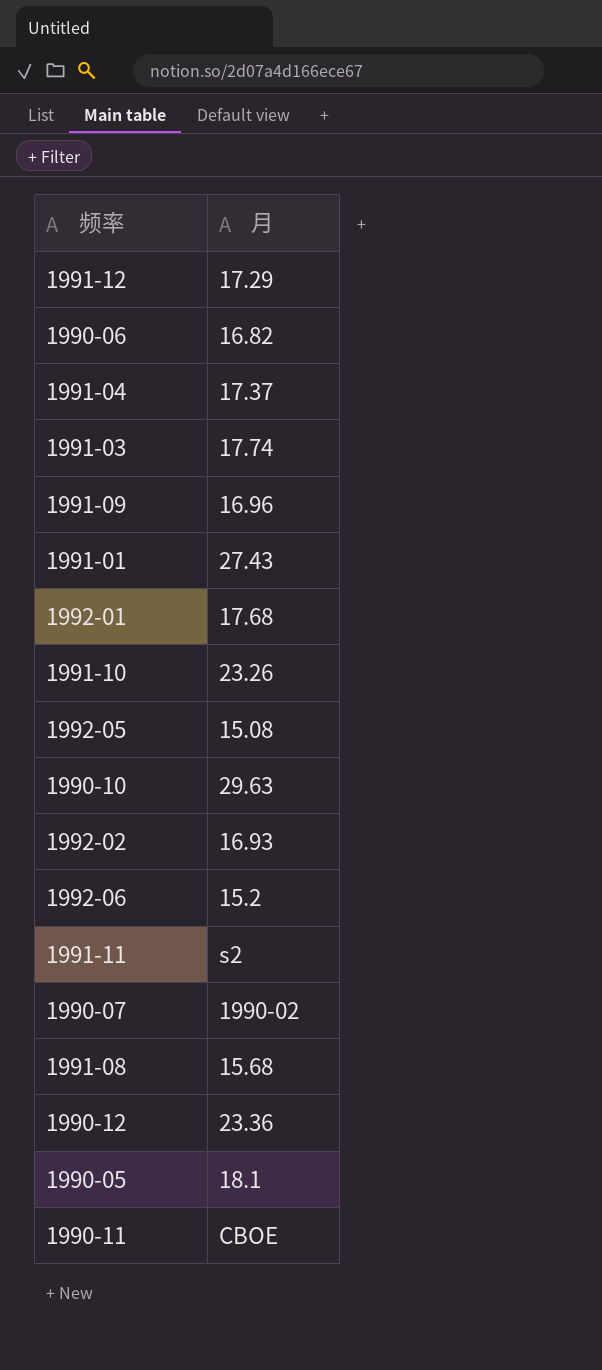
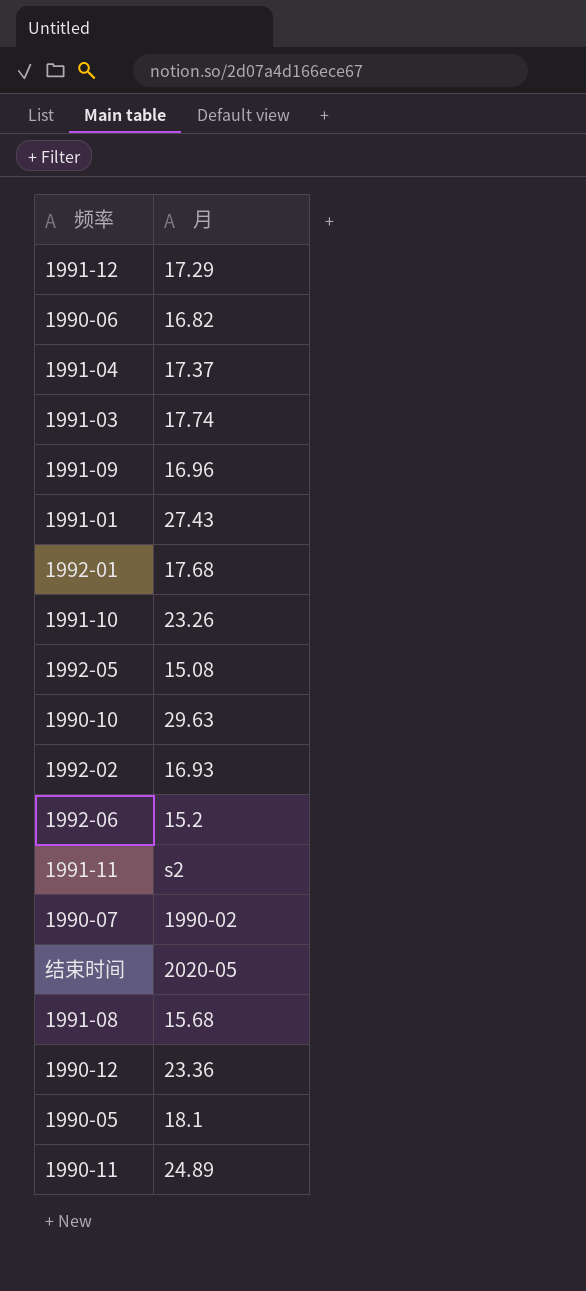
row 结束时间: none -> 2020-05
1990-11 | 月: CBOE -> 24.89

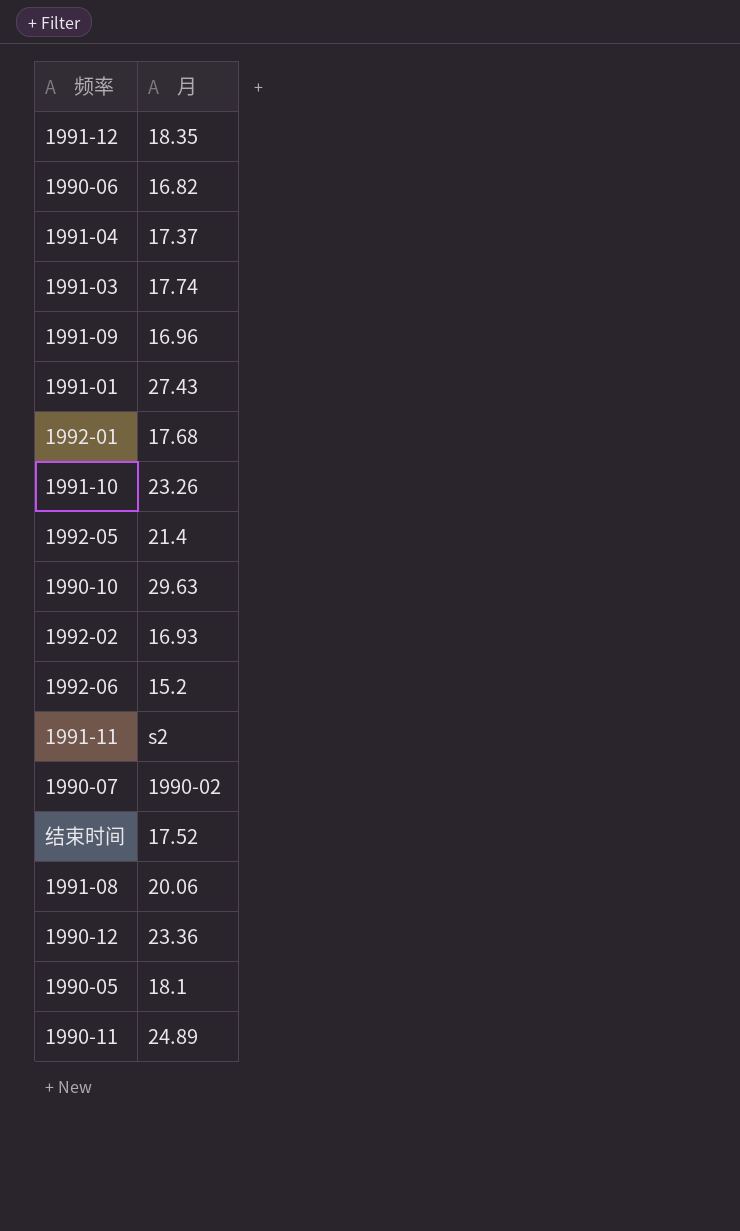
1991-12 | 月: 17.29 -> 18.35
1992-05 | 月: 15.08 -> 21.4
结束时间 | 月: 2020-05 -> 17.52
1991-08 | 月: 15.68 -> 20.06

